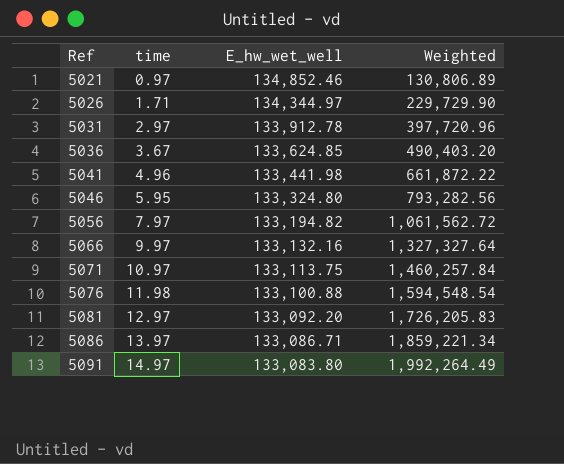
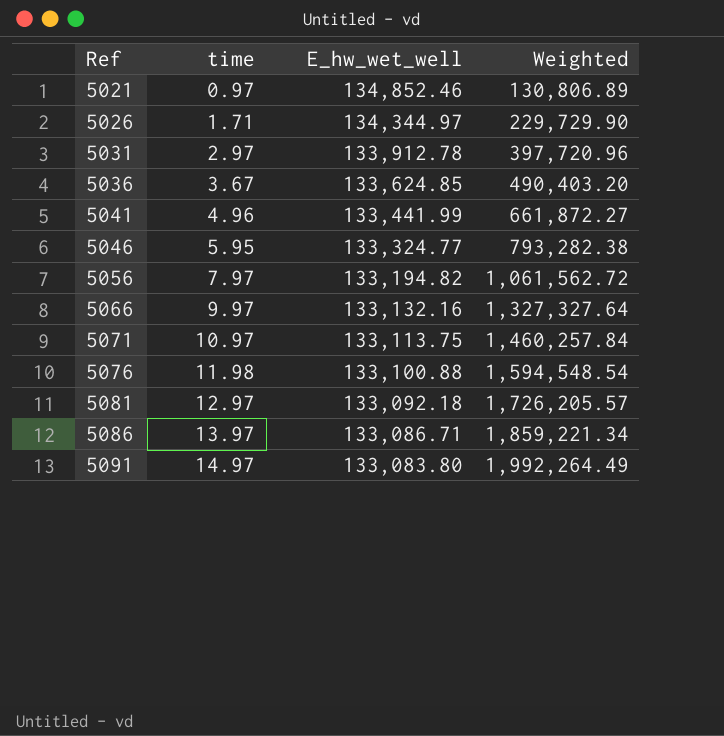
5041 | E_hw_wet_well: 133,441.98 -> 133,441.99
5041 | Weighted: 661,872.22 -> 661,872.27
5046 | E_hw_wet_well: 133,324.80 -> 133,324.77
5046 | Weighted: 793,282.56 -> 793,282.38
5081 | E_hw_wet_well: 133,092.20 -> 133,092.18
5081 | Weighted: 1,726,205.83 -> 1,726,205.57

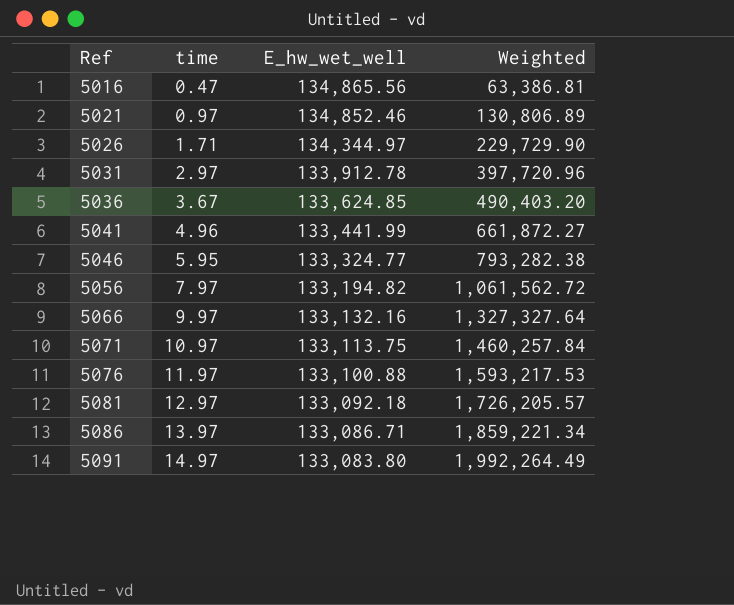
row 5016: none -> 0.47 | 134,865.56 | 63,386.81
5076 | time: 11.98 -> 11.97
5076 | Weighted: 1,594,548.54 -> 1,593,217.53

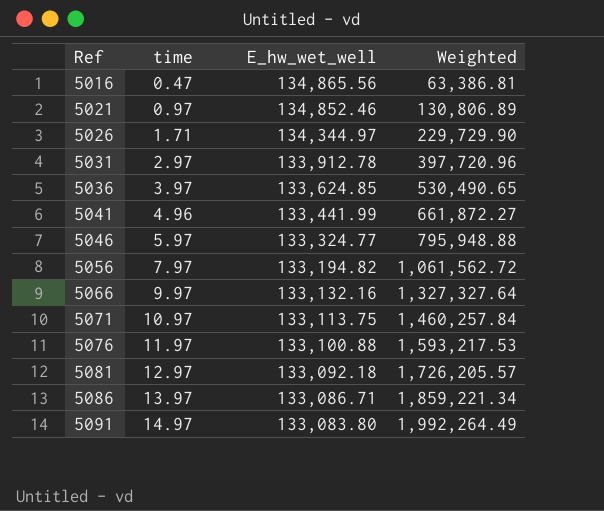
5036 | time: 3.67 -> 3.97
5036 | Weighted: 490,403.20 -> 530,490.65
5046 | time: 5.95 -> 5.97
5046 | Weighted: 793,282.38 -> 795,948.88

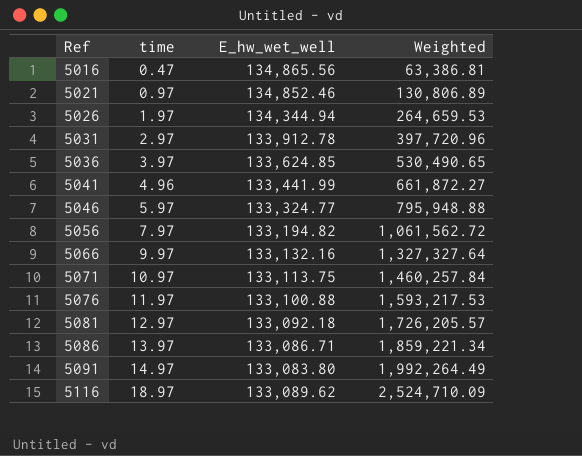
5026 | time: 1.71 -> 1.97
5026 | E_hw_wet_well: 134,344.97 -> 134,344.94
5026 | Weighted: 229,729.90 -> 264,659.53
row 5116: none -> 18.97 | 133,089.62 | 2,524,710.09

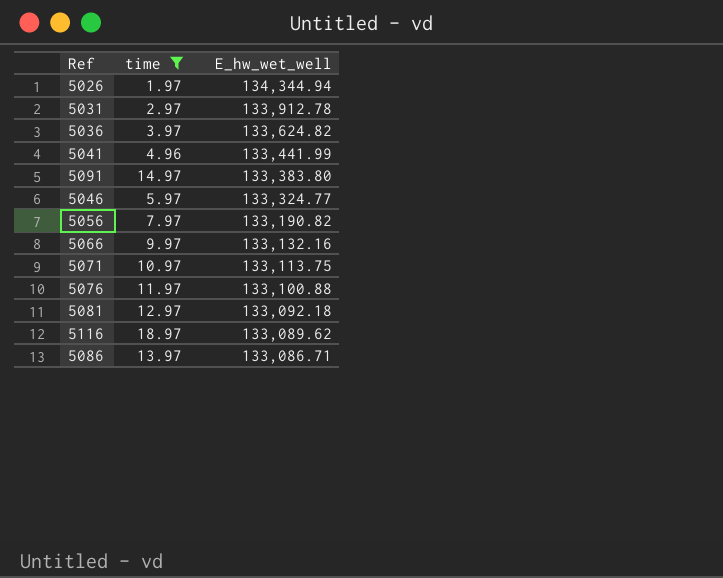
filter: none -> time >= 1.97
row order: Ref ascending -> E_hw_wet_well descending
column Weighted | formula: [time] * [E_hw_wet_well] -> none
5036 | E_hw_wet_well: 133,624.85 -> 133,624.82
5091 | E_hw_wet_well: 133,083.80 -> 133,383.80
5056 | E_hw_wet_well: 133,194.82 -> 133,190.82

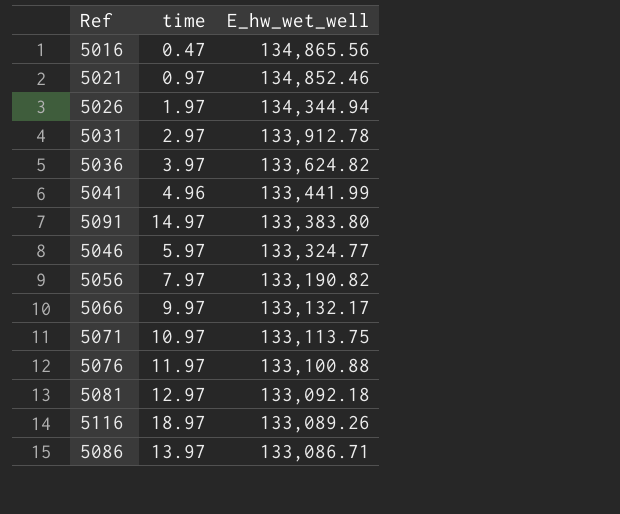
filter: time >= 1.97 -> none
5066 | E_hw_wet_well: 133,132.16 -> 133,132.17
5116 | E_hw_wet_well: 133,089.62 -> 133,089.26

